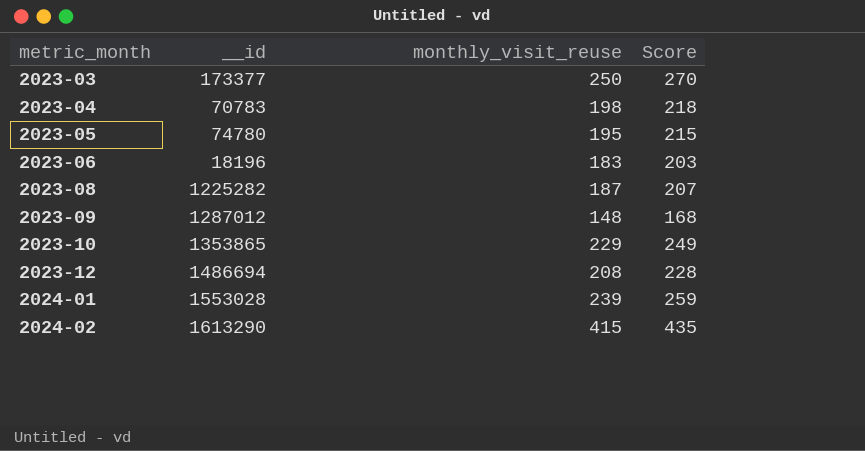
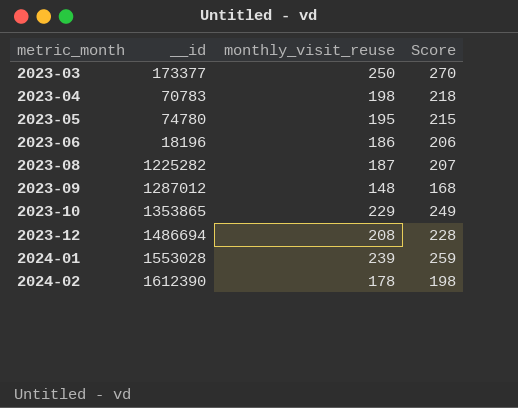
2023-06 | monthly_visit_reuse: 183 -> 186
2023-06 | Score: 203 -> 206
2024-02 | __id: 1613290 -> 1612390
2024-02 | monthly_visit_reuse: 415 -> 178
2024-02 | Score: 435 -> 198

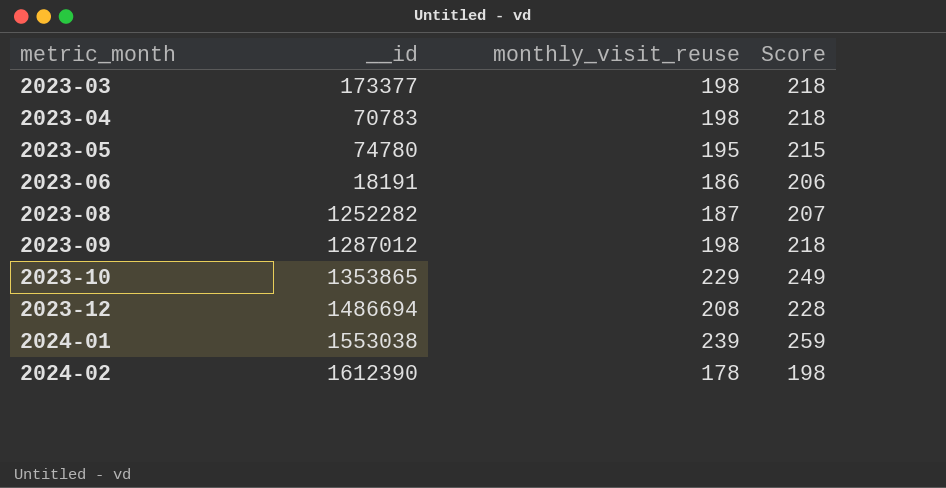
2023-03 | monthly_visit_reuse: 250 -> 198
2023-03 | Score: 270 -> 218
2023-06 | __id: 18196 -> 18191
2023-08 | __id: 1225282 -> 1252282
2023-09 | monthly_visit_reuse: 148 -> 198
2023-09 | Score: 168 -> 218
2024-01 | __id: 1553028 -> 1553038

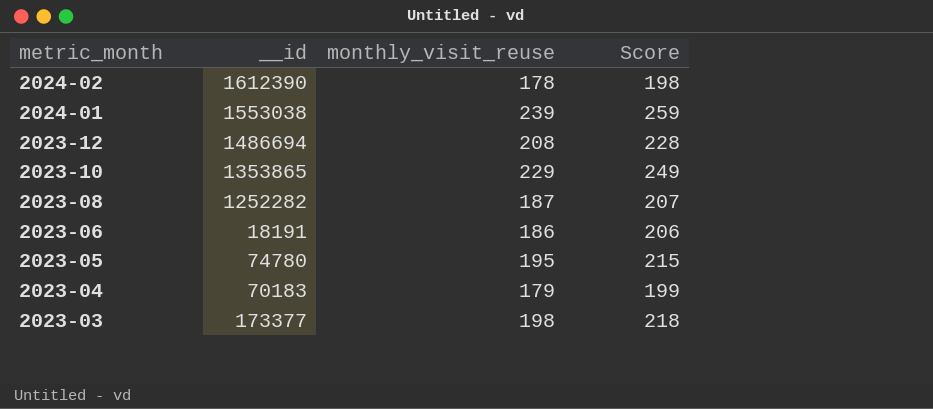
row order: metric_month ascending -> metric_month descending
row 2023-09: 1287012 | 198 | 218 -> none
2023-04 | __id: 70783 -> 70183
2023-04 | monthly_visit_reuse: 198 -> 179
2023-04 | Score: 218 -> 199

